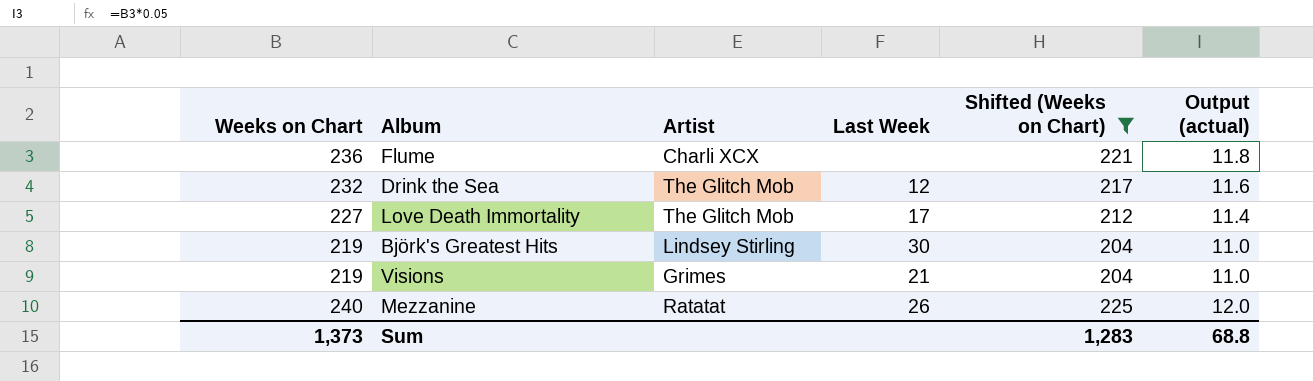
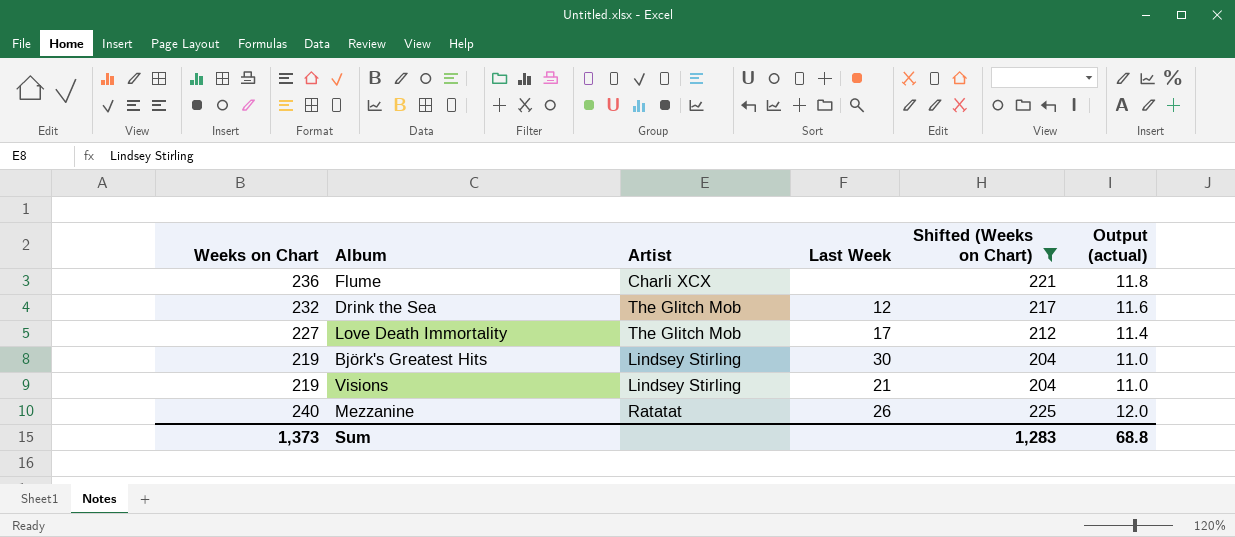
Visions | Artist: Grimes -> Lindsey Stirling

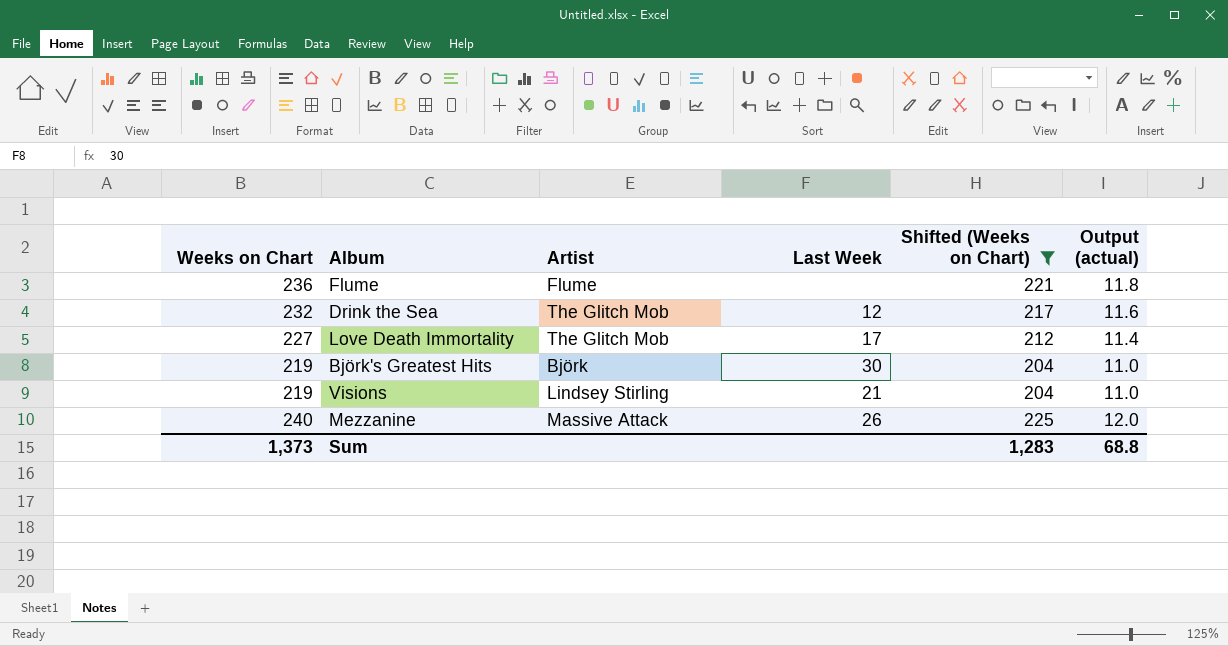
Flume | Artist: Charli XCX -> Flume
Björk's Greatest Hits | Artist: Lindsey Stirling -> Björk
Mezzanine | Artist: Ratatat -> Massive Attack

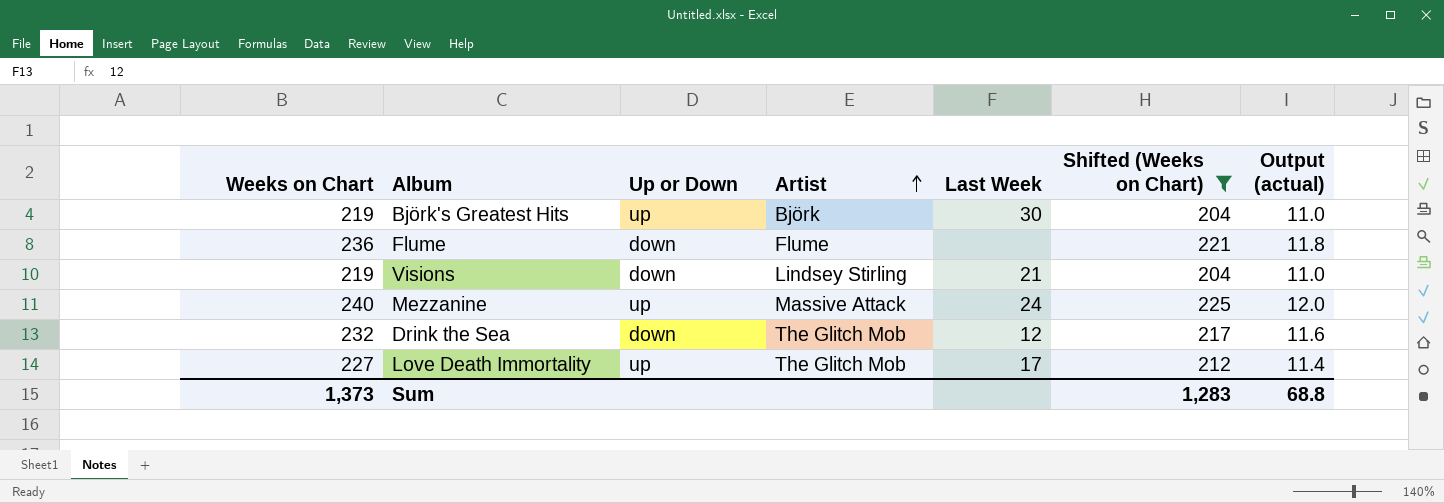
row order: none -> Artist ascending
column Up or Down | position: none -> 3
Mezzanine | Last Week: 26 -> 24

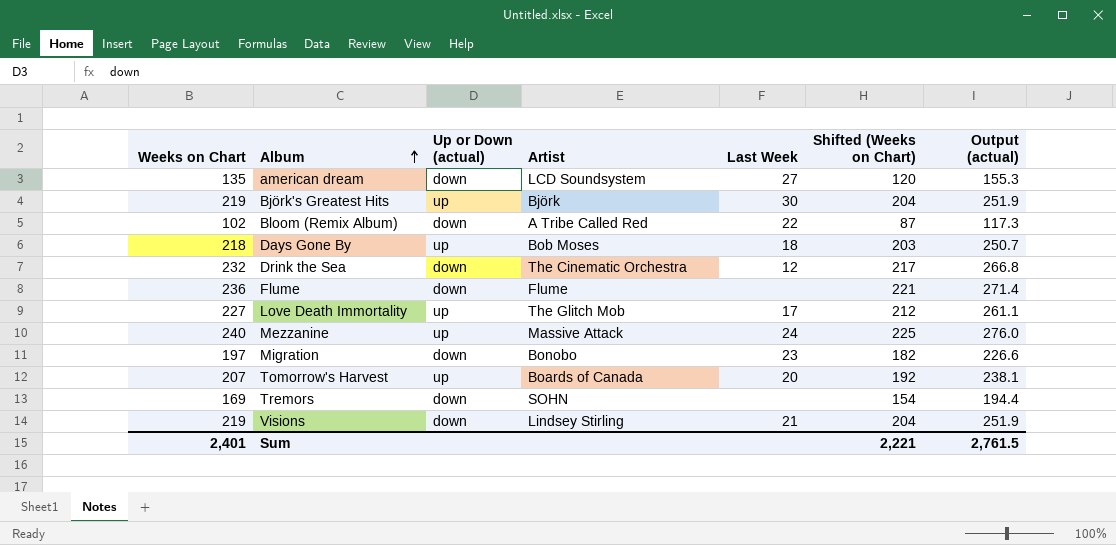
filter: Shifted (Weeks on Chart) >= 204 -> none
row order: Artist ascending -> Album ascending
column name: Up or Down -> Up or Down (actual)
column Output (actual) | formula: [Weeks on Chart] * 0.05 -> [Weeks on Chart] * 1.15
Drink the Sea | Artist: The Glitch Mob -> The Cinematic Orchestra
Sum | Weeks on Chart: 1,373 -> 2,401
Sum | Shifted (Weeks on Chart): 1,283 -> 2,221
Sum | Output (actual): 68.8 -> 2,761.5

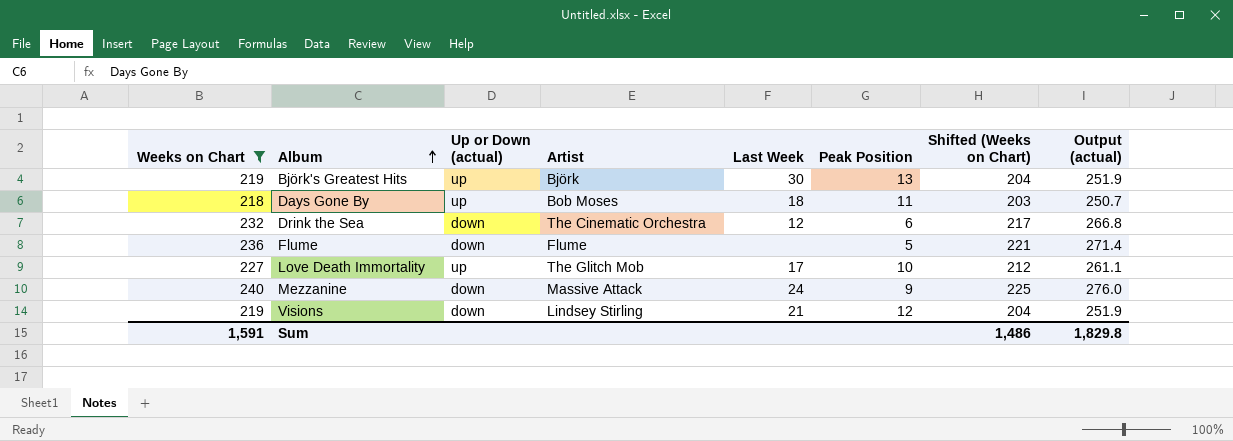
filter: none -> Weeks on Chart >= 218
column Peak Position | position: none -> 6
Mezzanine | Up or Down (actual): up -> down
Sum | Weeks on Chart: 2,401 -> 1,591
Sum | Shifted (Weeks on Chart): 2,221 -> 1,486
Sum | Output (actual): 2,761.5 -> 1,829.8

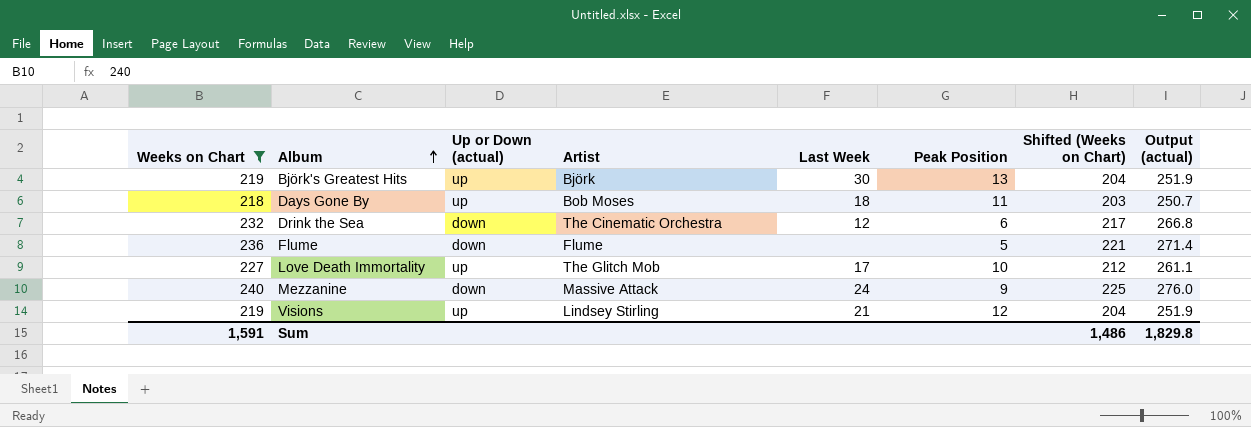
Visions | Up or Down (actual): down -> up

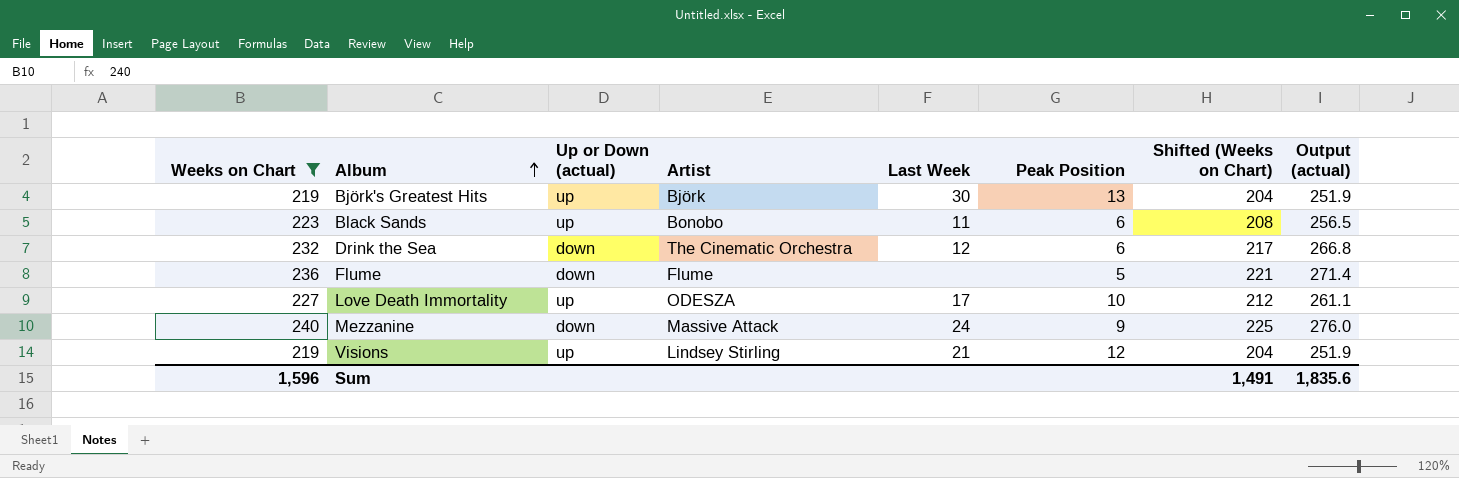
row Days Gone By: 218 | up | Bob Moses | 18 | 11 | 203 | 250.7 -> none
row Black Sands: none -> 223 | up | Bonobo | 11 | 6 | 208 | 256.5
Love Death Immortality | Artist: The Glitch Mob -> ODESZA
Sum | Weeks on Chart: 1,591 -> 1,596
Sum | Shifted (Weeks on Chart): 1,486 -> 1,491
Sum | Output (actual): 1,829.8 -> 1,835.6

